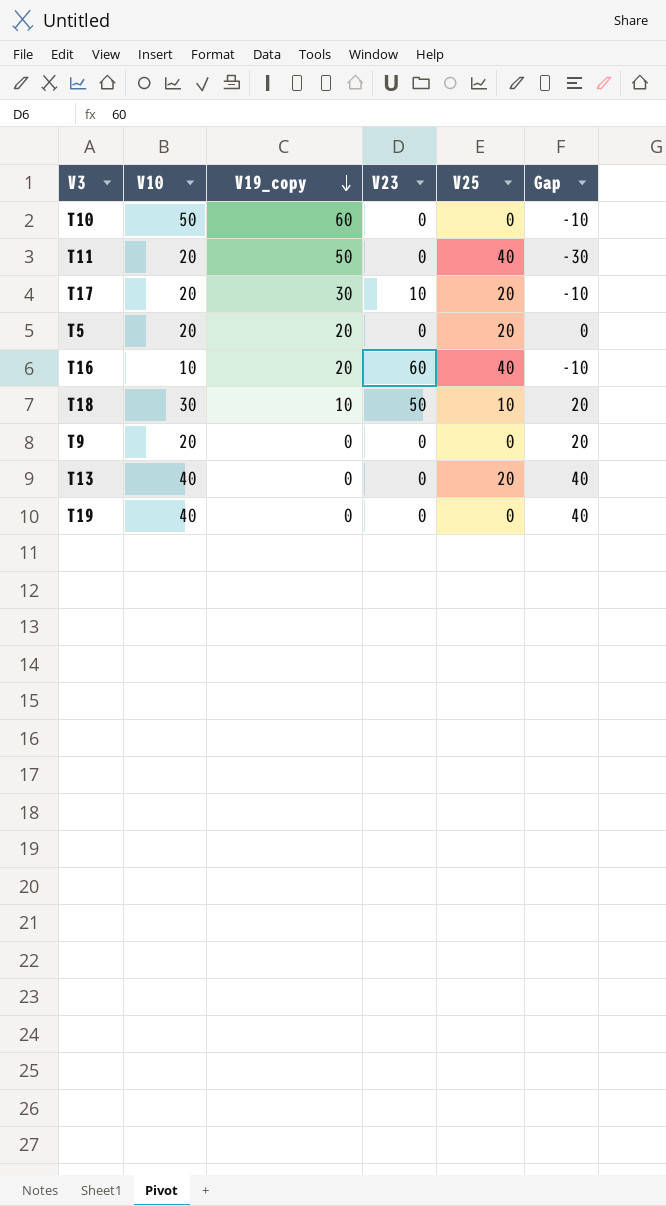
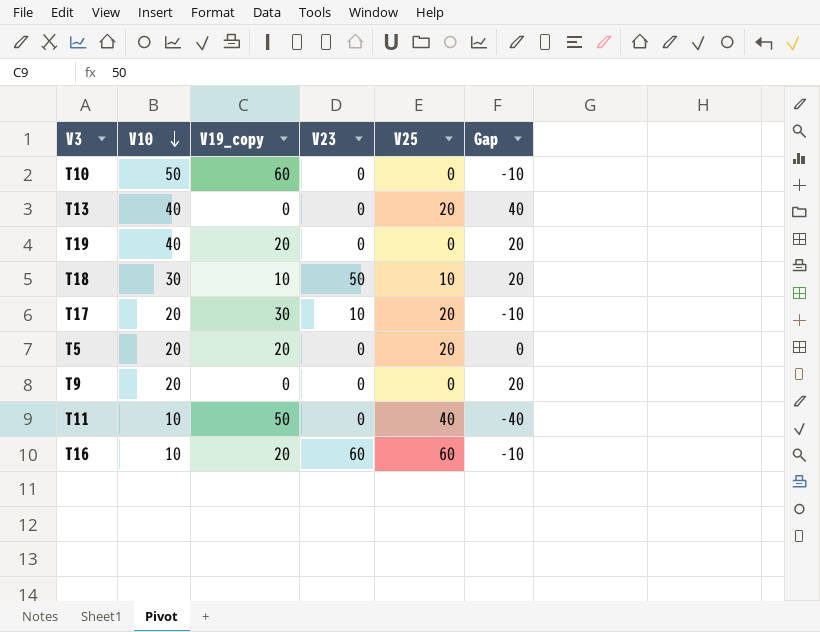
row order: V19_copy descending -> V10 descending
T19 | V19_copy: 0 -> 20
T19 | Gap: 40 -> 20
T11 | V10: 20 -> 10
T11 | Gap: -30 -> -40
T16 | V25: 40 -> 60

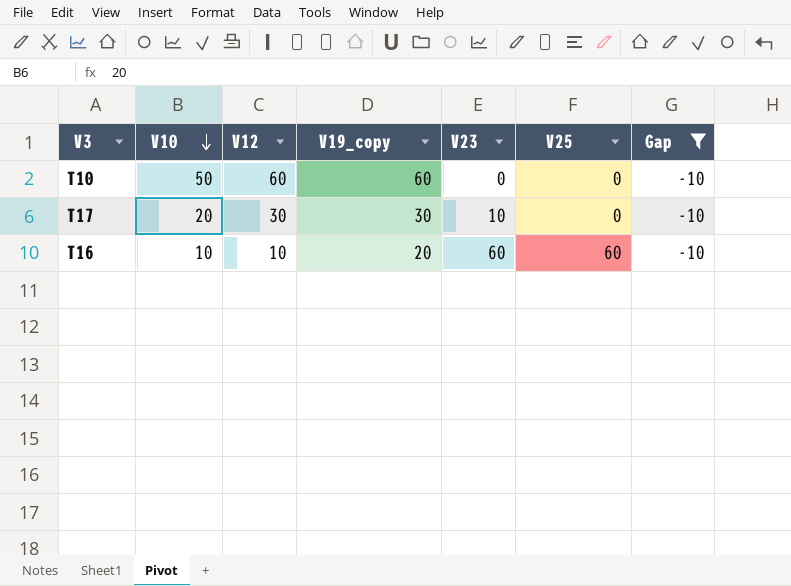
filter: none -> Gap = -10
column V12 | position: none -> 3
T17 | V25: 20 -> 0

